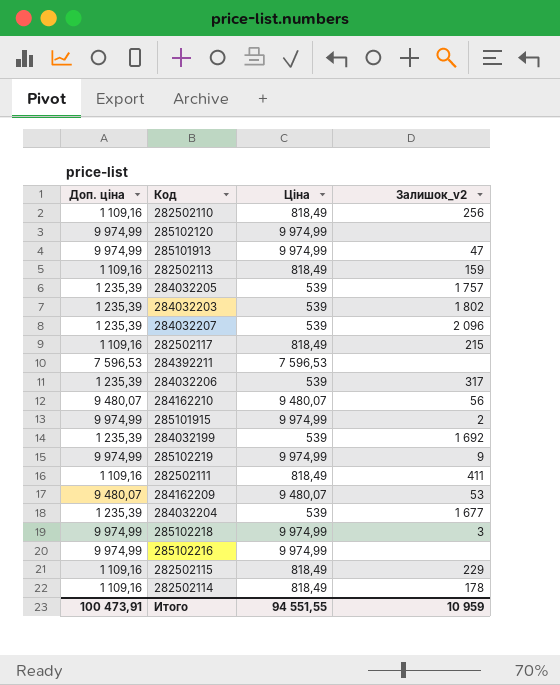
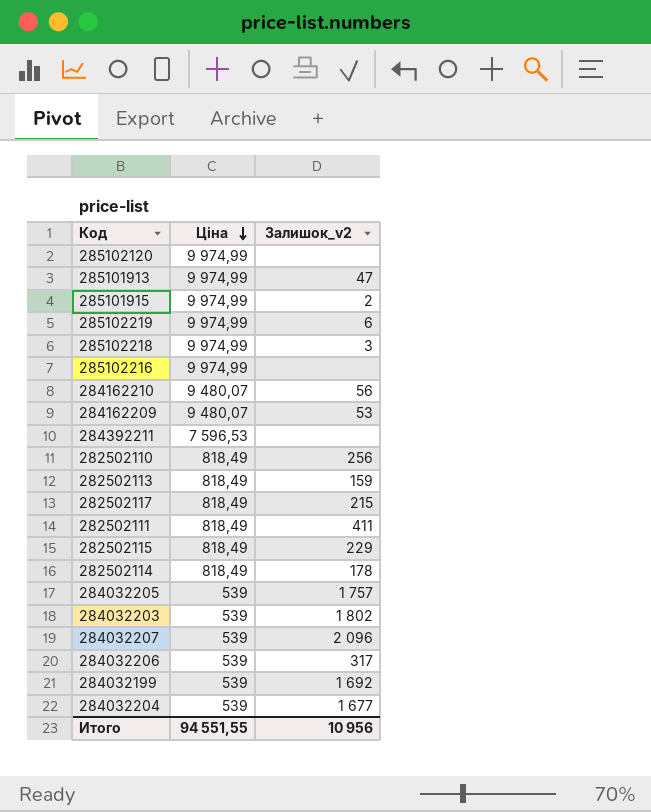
row order: none -> Ціна descending
column Доп. ціна | position: 1 -> none
285102219 | Залишок_v2: 9 -> 6
Итого | Залишок_v2: 10 959 -> 10 956

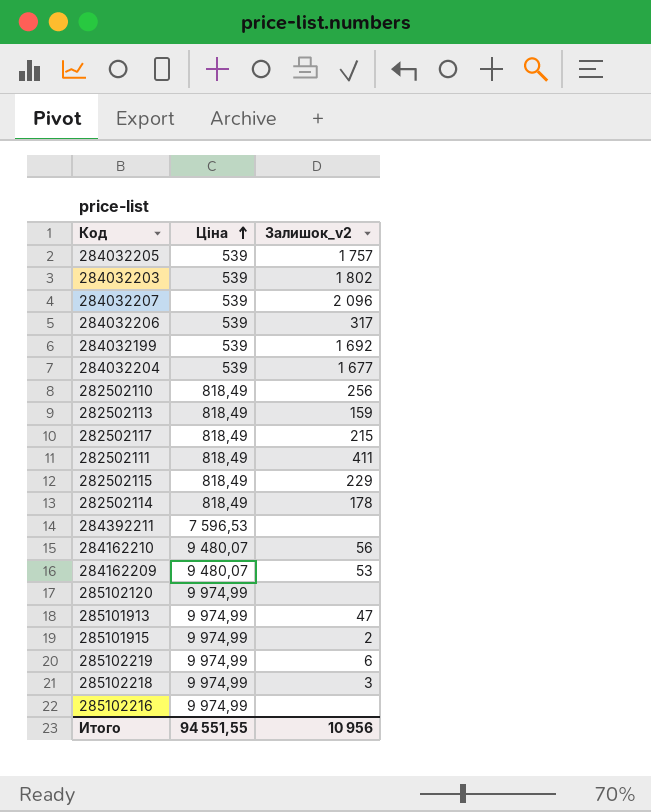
row order: Ціна descending -> Ціна ascending

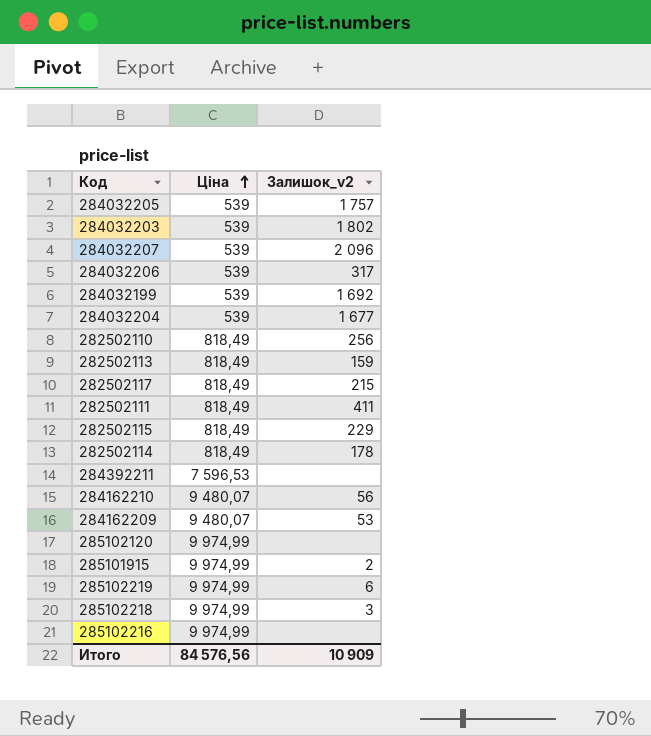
row 285101913: 9 974,99 | 47 -> none
Итого | Ціна: 94 551,55 -> 84 576,56
Итого | Залишок_v2: 10 956 -> 10 909

